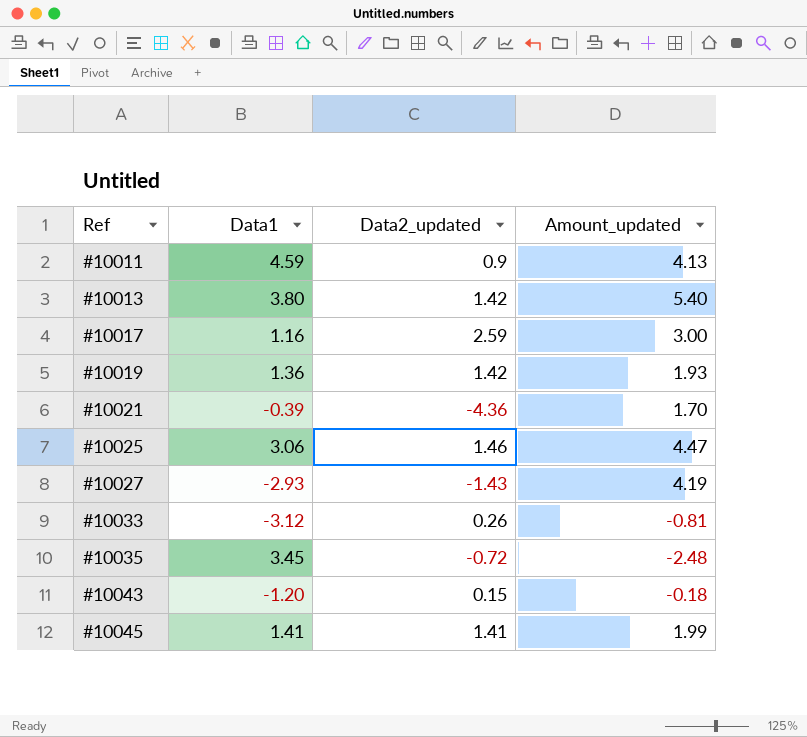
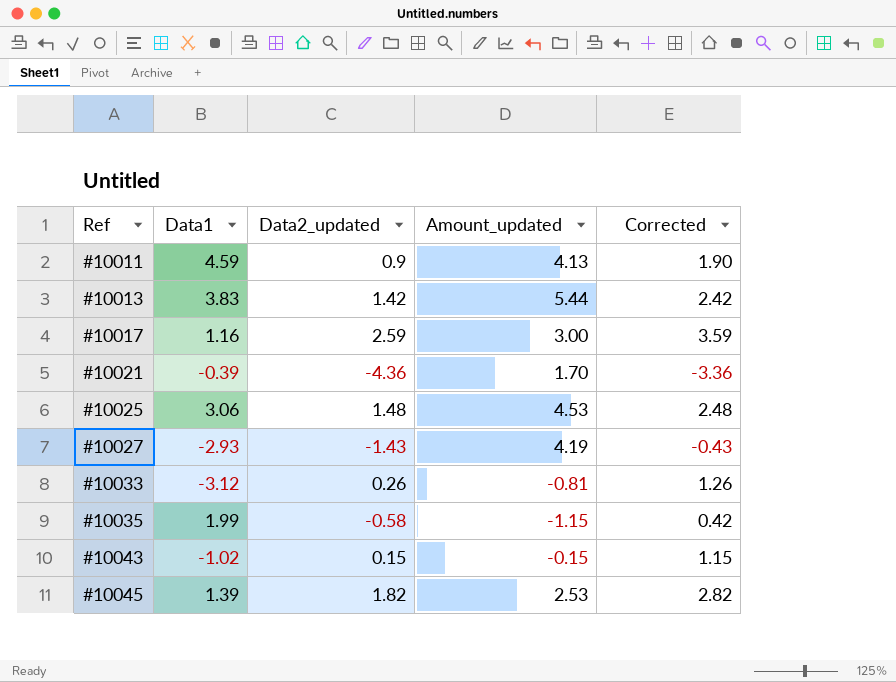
column Corrected | formula: none -> [Data2_updated] + 1
row #10019: 1.36 | 1.42 | 1.93 -> none
#10013 | Data1: 3.80 -> 3.83
#10013 | Amount_updated: 5.40 -> 5.44
#10025 | Data2_updated: 1.46 -> 1.48
#10025 | Amount_updated: 4.47 -> 4.53
#10035 | Data1: 3.45 -> 1.99
#10035 | Data2_updated: -0.72 -> -0.58
#10035 | Amount_updated: -2.48 -> -1.15
#10043 | Data1: -1.20 -> -1.02
#10043 | Amount_updated: -0.18 -> -0.15
#10045 | Data1: 1.41 -> 1.39
#10045 | Data2_updated: 1.41 -> 1.82
#10045 | Amount_updated: 1.99 -> 2.53

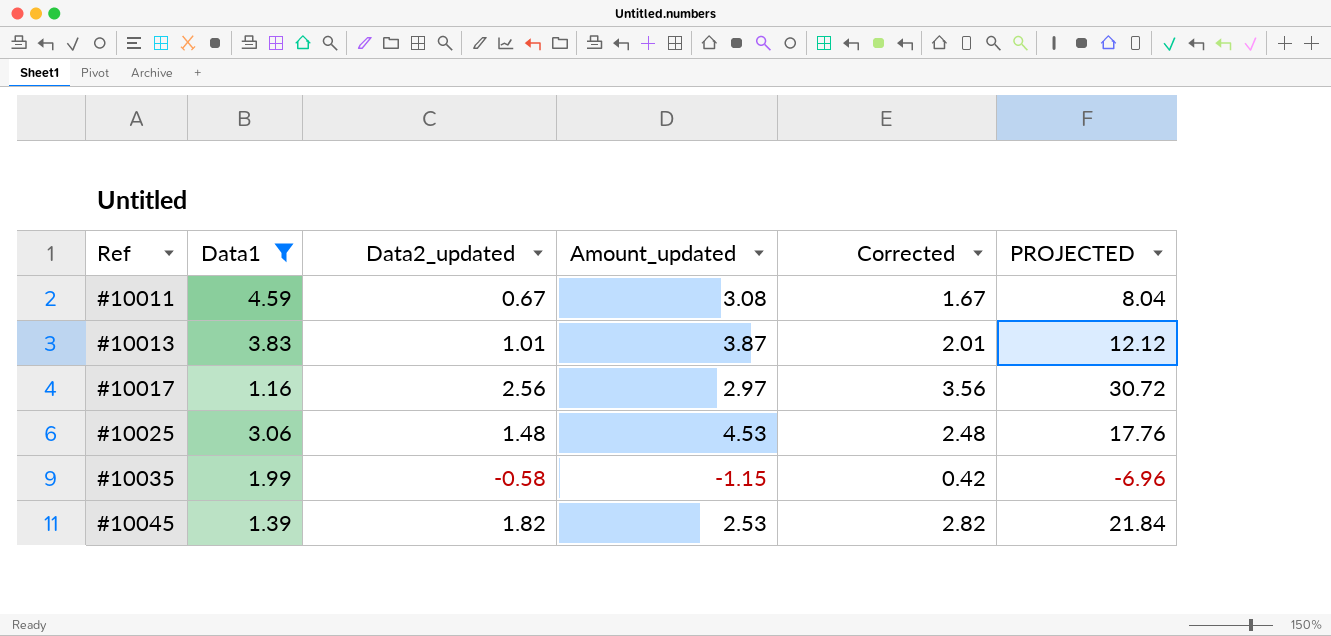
filter: none -> Data1 >= 1.16
column PROJECTED | formula: none -> [Data2_updated] * 12
#10011 | Data2_updated: 0.9 -> 0.67
#10011 | Amount_updated: 4.13 -> 3.08
#10011 | Corrected: 1.90 -> 1.67
#10013 | Data2_updated: 1.42 -> 1.01
#10013 | Amount_updated: 5.44 -> 3.87
#10013 | Corrected: 2.42 -> 2.01
#10017 | Data2_updated: 2.59 -> 2.56
#10017 | Amount_updated: 3.00 -> 2.97
#10017 | Corrected: 3.59 -> 3.56

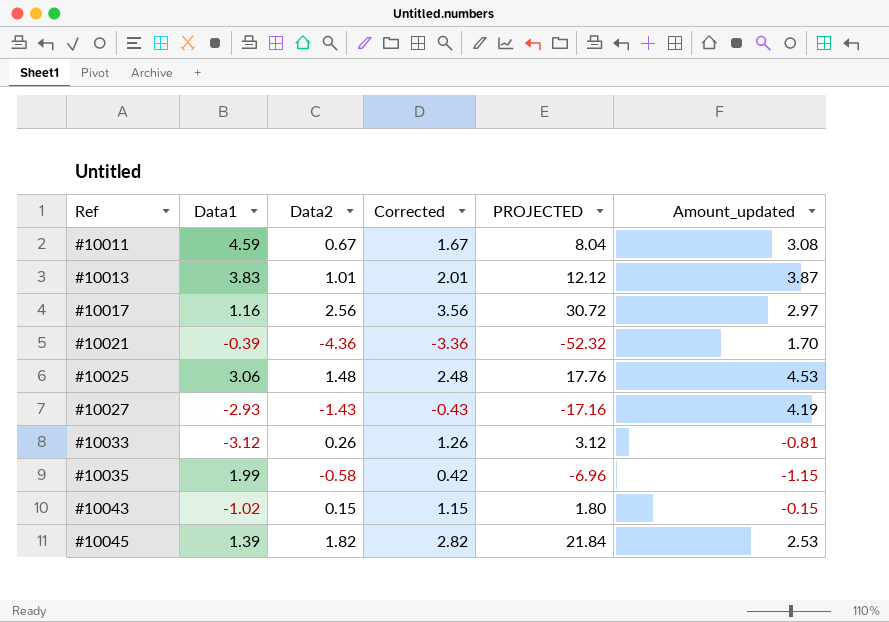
filter: Data1 >= 1.16 -> none
column name: Data2_updated -> Data2
column Amount_updated | position: 4 -> 6

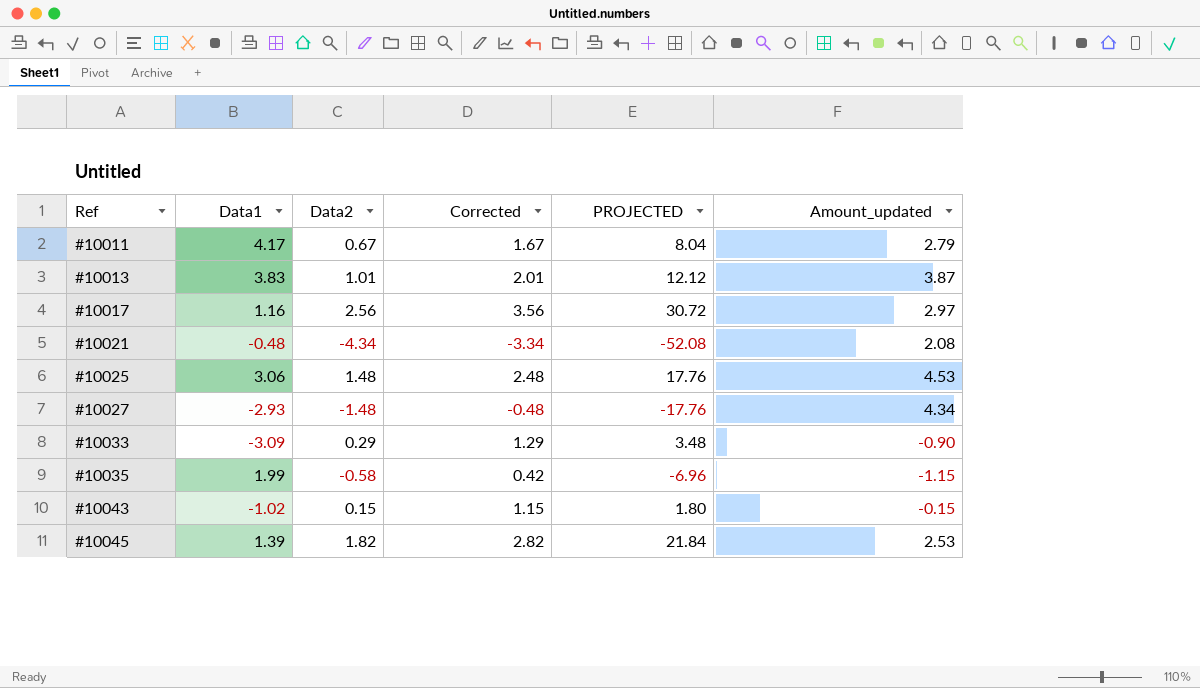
#10011 | Data1: 4.59 -> 4.17
#10011 | Amount_updated: 3.08 -> 2.79
#10021 | Data1: -0.39 -> -0.48
#10021 | Data2: -4.36 -> -4.34
#10021 | Corrected: -3.36 -> -3.34
#10021 | PROJECTED: -52.32 -> -52.08
#10021 | Amount_updated: 1.70 -> 2.08
#10027 | Data2: -1.43 -> -1.48
#10027 | Corrected: -0.43 -> -0.48
#10027 | PROJECTED: -17.16 -> -17.76
#10027 | Amount_updated: 4.19 -> 4.34
#10033 | Data1: -3.12 -> -3.09
#10033 | Data2: 0.26 -> 0.29
#10033 | Corrected: 1.26 -> 1.29
#10033 | PROJECTED: 3.12 -> 3.48
#10033 | Amount_updated: -0.81 -> -0.90

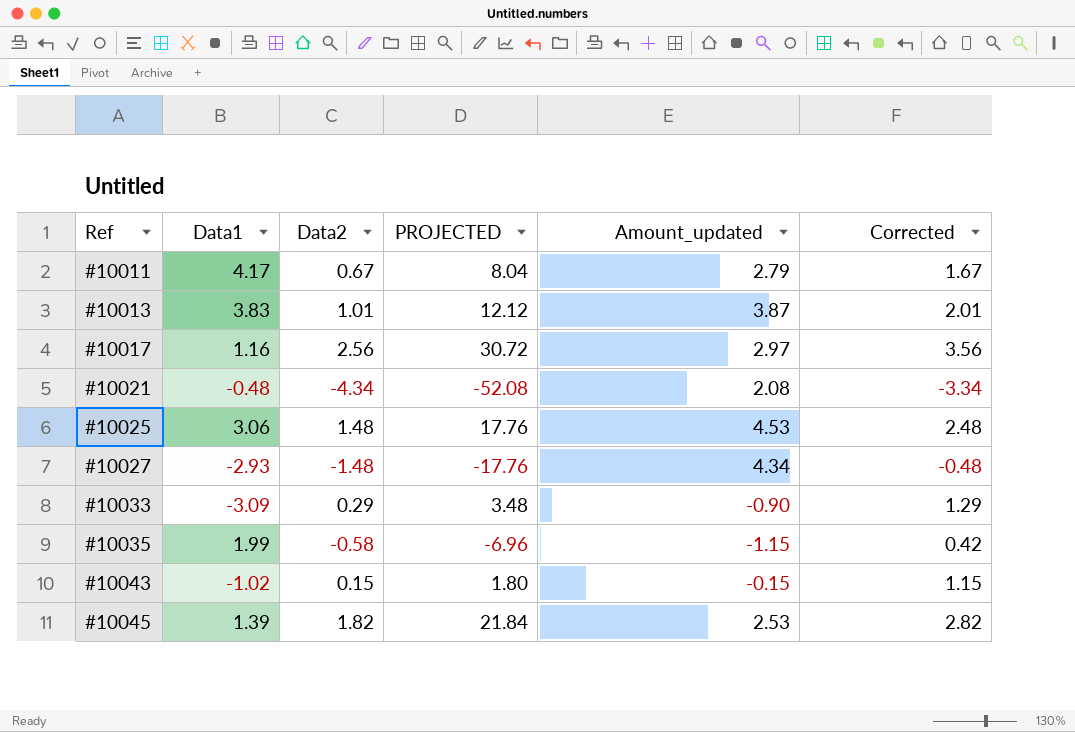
column Corrected | position: 4 -> 6

